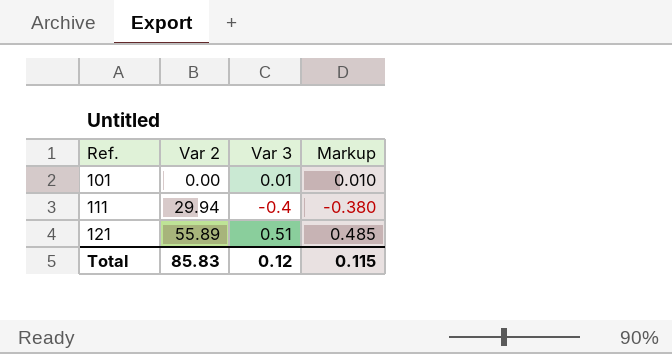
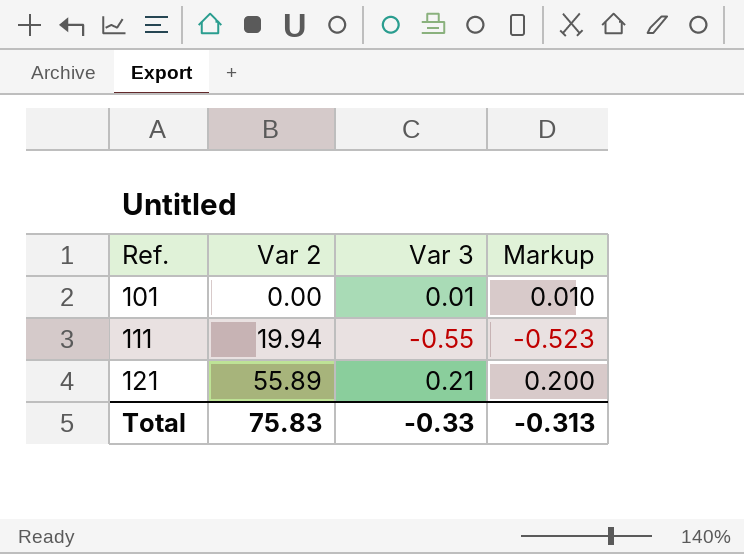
111 | Var 2: 29.94 -> 19.94
111 | Var 3: -0.4 -> -0.55
111 | Markup: -0.380 -> -0.523
121 | Var 3: 0.51 -> 0.21
121 | Markup: 0.485 -> 0.200
Total | Var 2: 85.83 -> 75.83
Total | Var 3: 0.12 -> -0.33
Total | Markup: 0.115 -> -0.313

